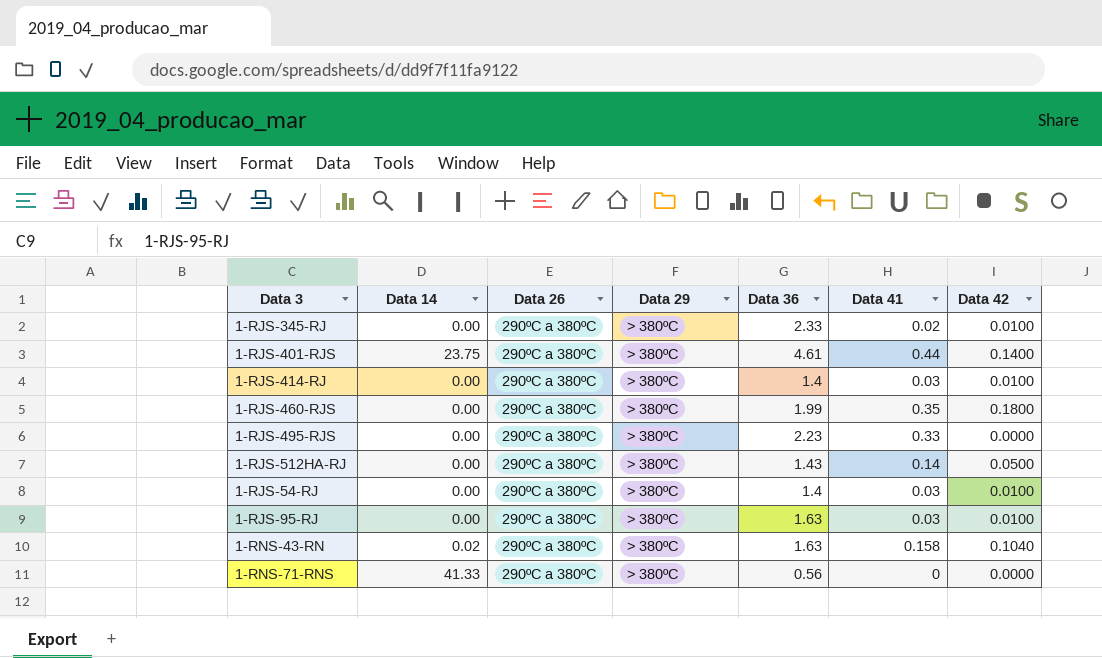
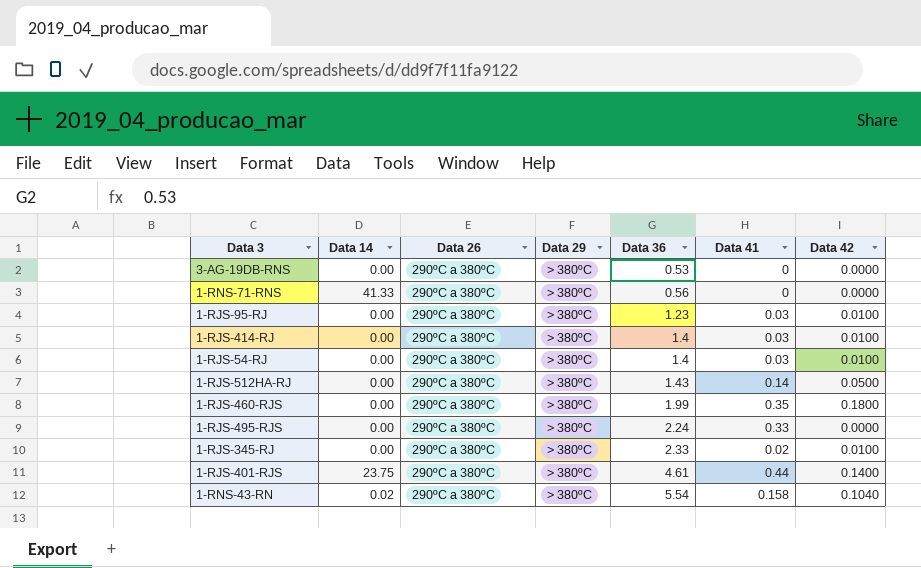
row order: none -> Data 36 ascending
row 3-AG-19DB-RNS: none -> 0.00 | 290ºC a 380ºC | > 380ºC | 0.53 | 0 | 0.0000
1-RJS-95-RJ | Data 36: 1.63 -> 1.23
1-RJS-495-RJS | Data 36: 2.23 -> 2.24
1-RNS-43-RN | Data 36: 1.63 -> 5.54

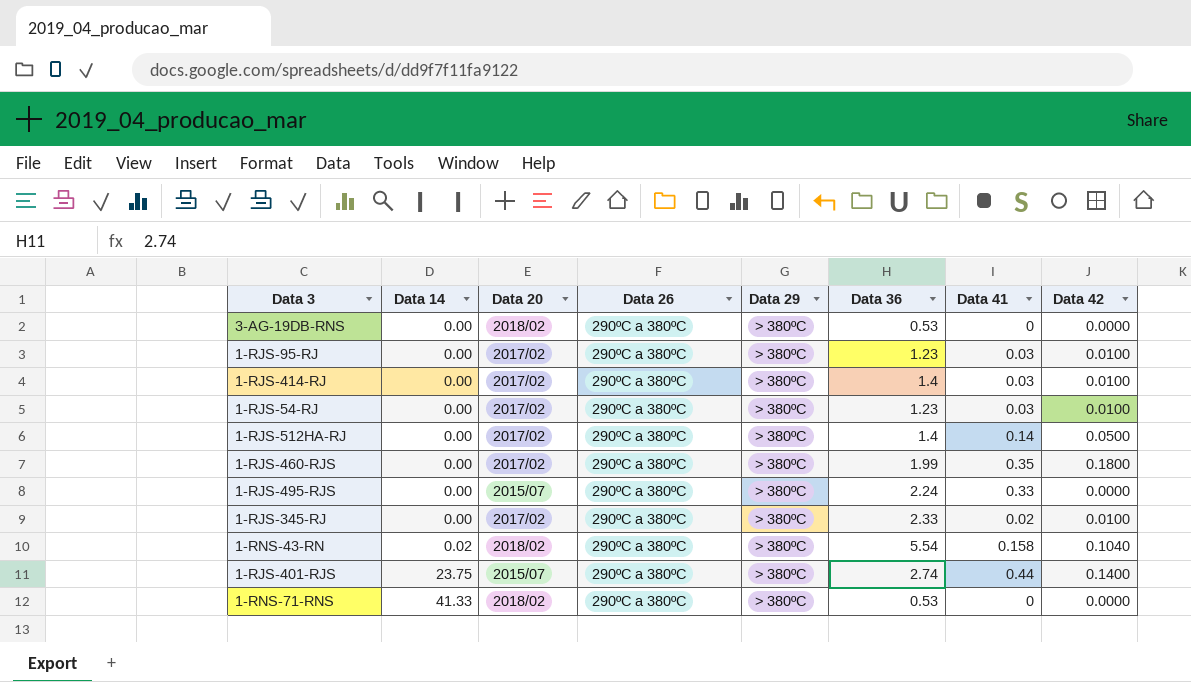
row order: Data 36 ascending -> Data 14 ascending
column Data 20 | position: none -> 3
1-RJS-54-RJ | Data 36: 1.4 -> 1.23
1-RJS-512HA-RJ | Data 36: 1.43 -> 1.4
1-RJS-401-RJS | Data 36: 4.61 -> 2.74
1-RNS-71-RNS | Data 36: 0.56 -> 0.53

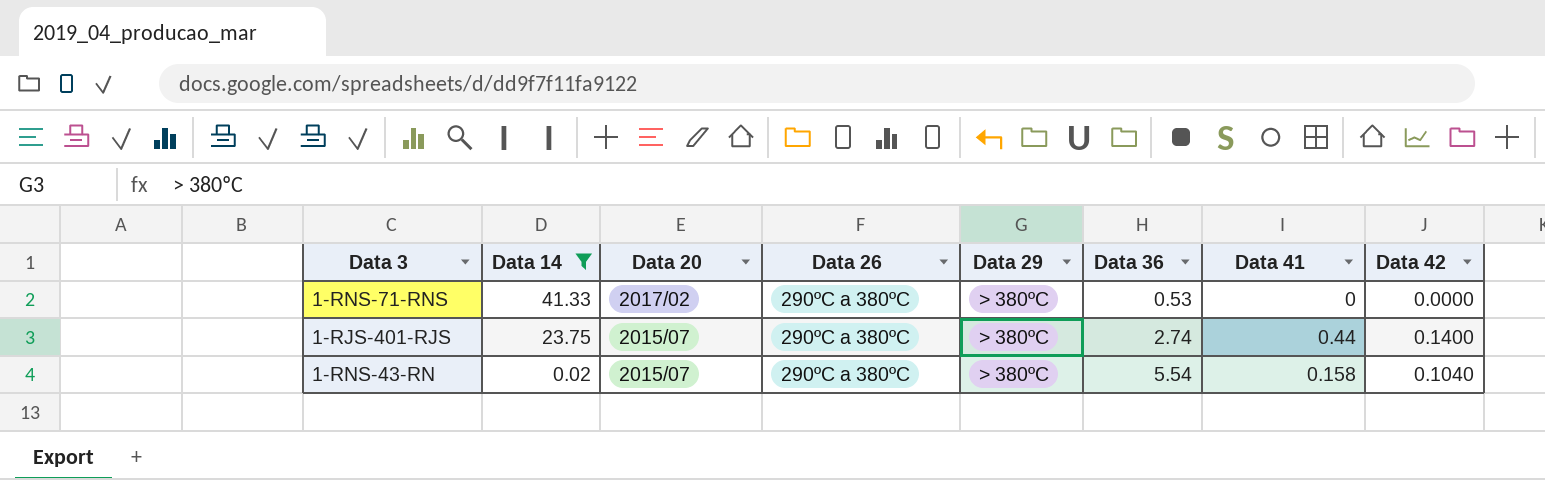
filter: none -> Data 14 != 0.00
row order: Data 14 ascending -> Data 14 descending
1-RNS-71-RNS | Data 20: 2018/02 -> 2017/02
1-RNS-43-RN | Data 20: 2018/02 -> 2015/07

